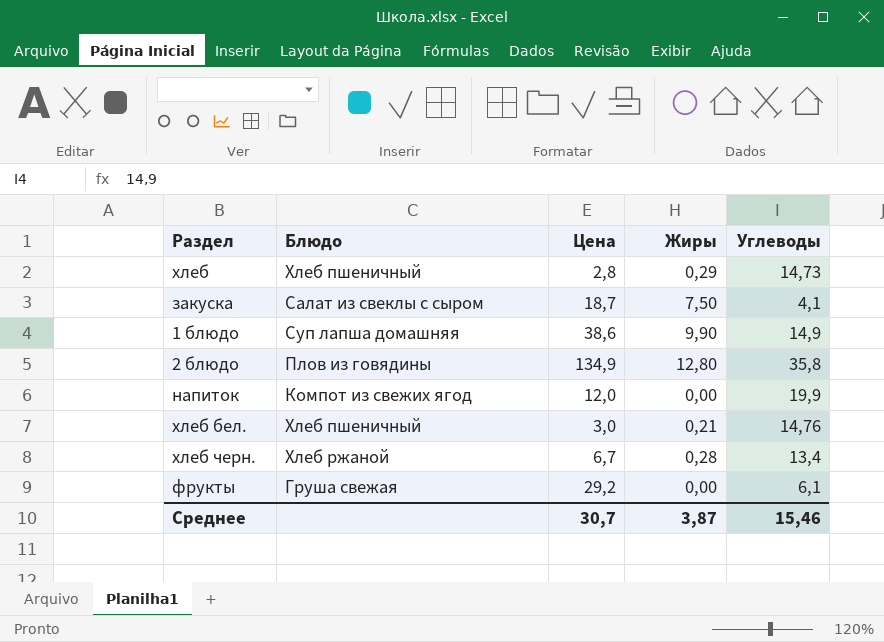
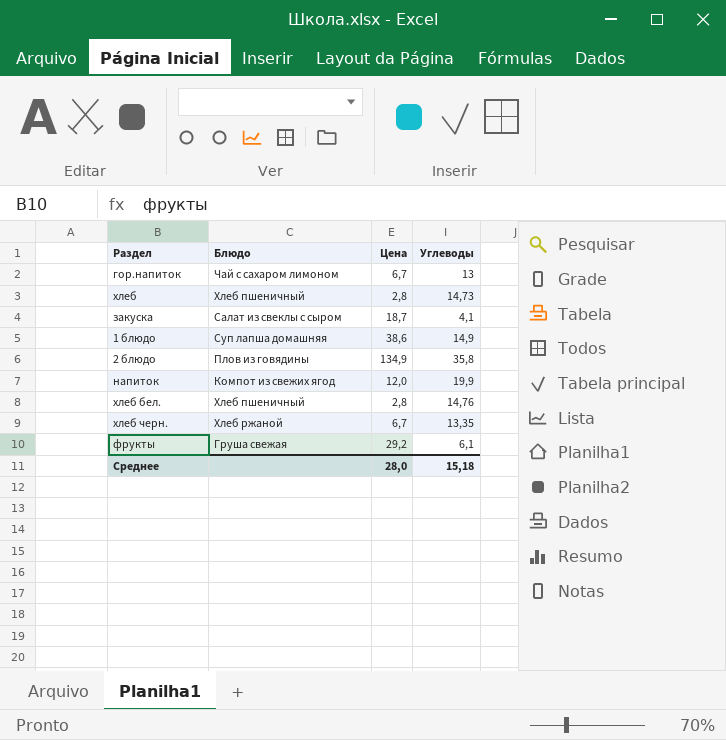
column Жиры | position: 4 -> none
row гор.напиток: none -> Чай с сахаром лимоном | 6,7 | 13
хлеб бел. | Цена: 3,0 -> 2,8
хлеб черн. | Углеводы: 13,4 -> 13,35
Среднее | Цена: 30,7 -> 28,0
Среднее | Углеводы: 15,46 -> 15,18

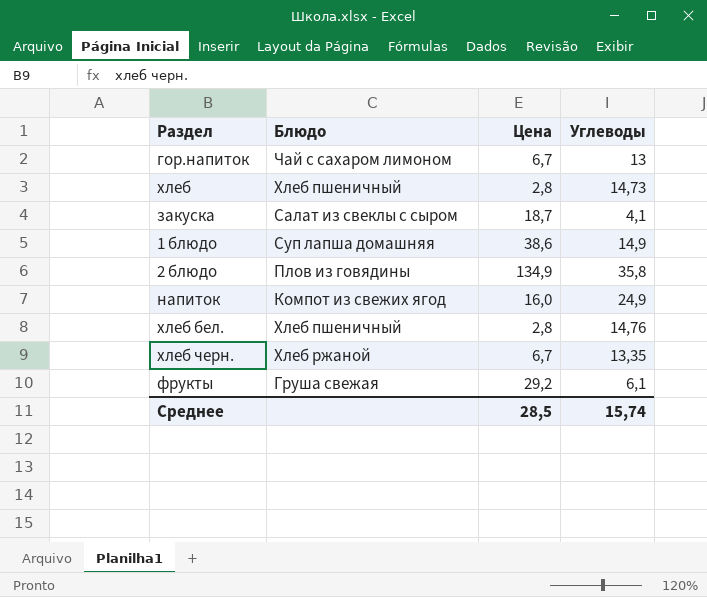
напиток | Цена: 12,0 -> 16,0
напиток | Углеводы: 19,9 -> 24,9
Среднее | Цена: 28,0 -> 28,5
Среднее | Углеводы: 15,18 -> 15,74

